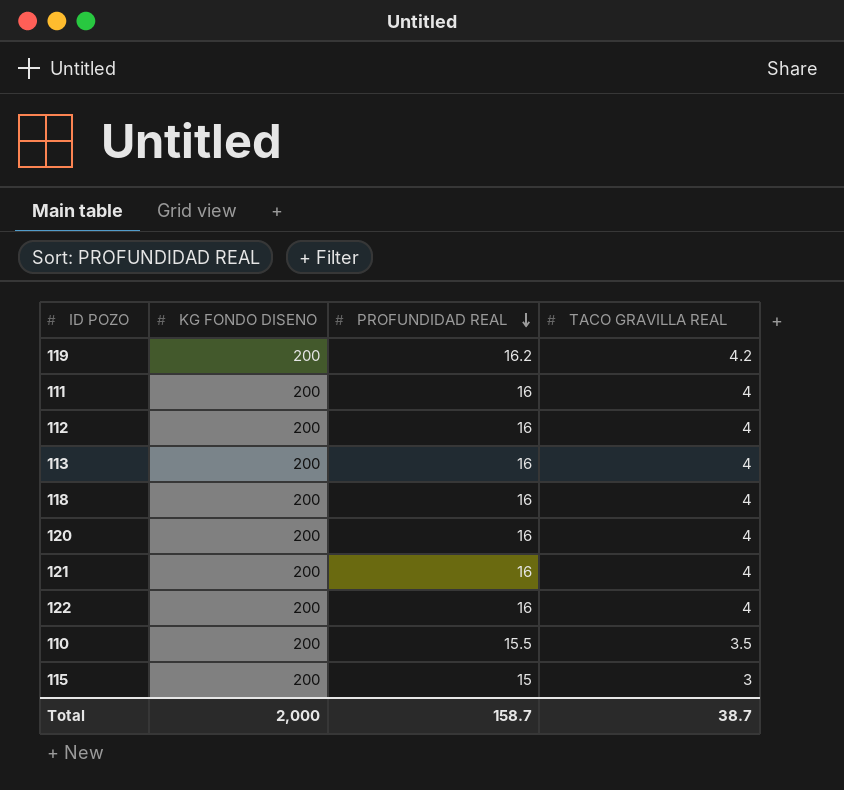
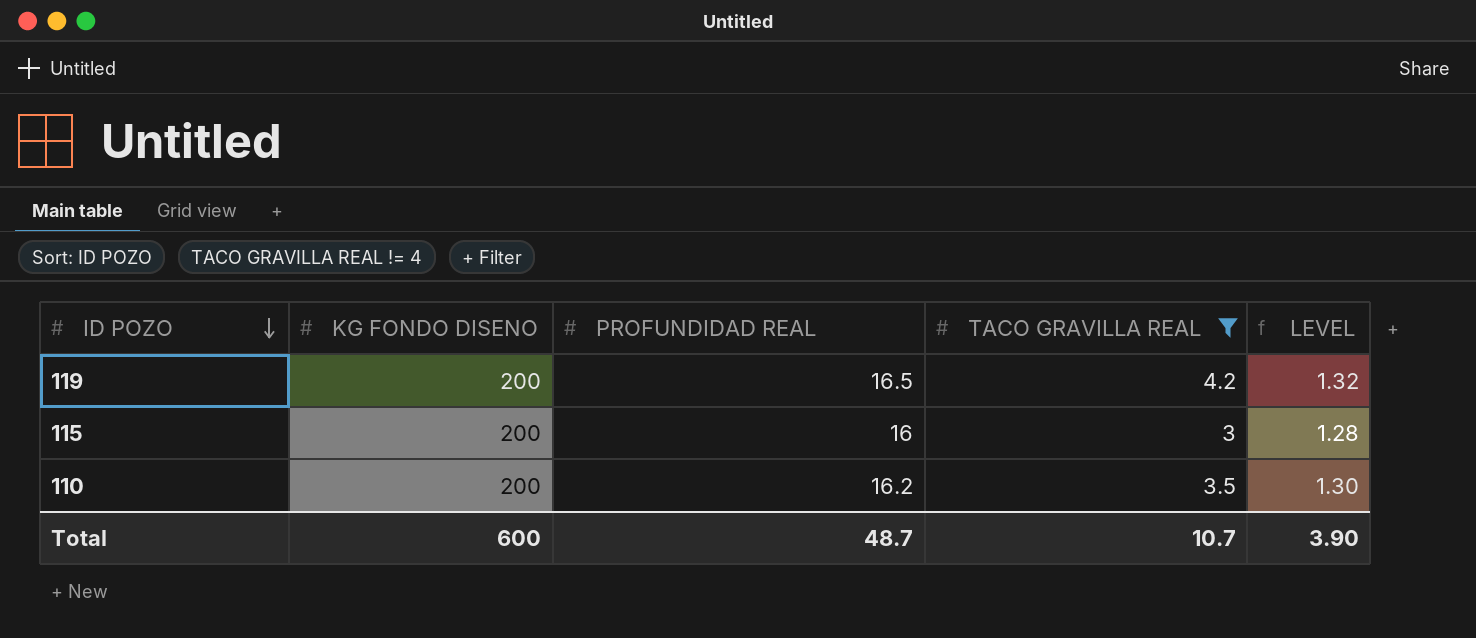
filter: none -> TACO GRAVILLA REAL != 4
row order: PROFUNDIDAD REAL descending -> ID POZO descending
column LEVEL | formula: none -> [PROFUNDIDAD REAL] * 0.08
119 | PROFUNDIDAD REAL: 16.2 -> 16.5
115 | PROFUNDIDAD REAL: 15 -> 16
110 | PROFUNDIDAD REAL: 15.5 -> 16.2
Total | KG FONDO DISENO: 2,000 -> 600
Total | PROFUNDIDAD REAL: 158.7 -> 48.7
Total | TACO GRAVILLA REAL: 38.7 -> 10.7

